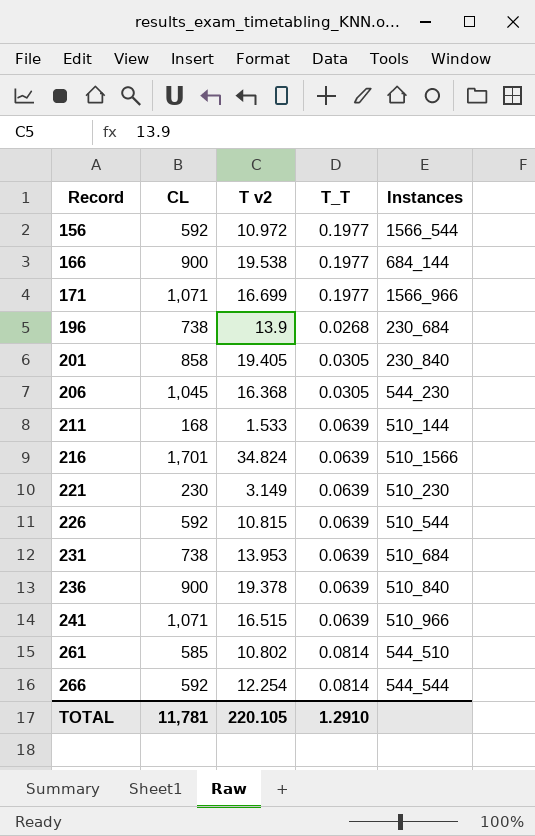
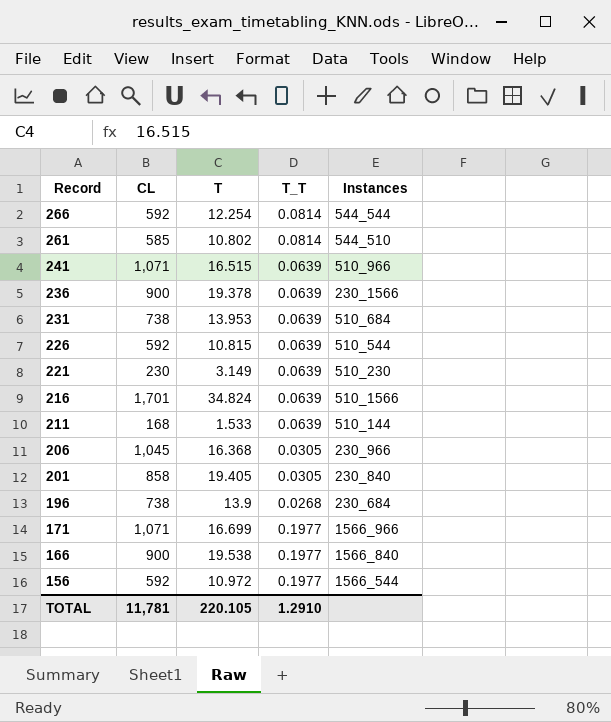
row order: Record ascending -> Record descending
column name: T v2 -> T
236 | Instances: 510_840 -> 230_1566
206 | Instances: 544_230 -> 230_966
166 | Instances: 684_144 -> 1566_840

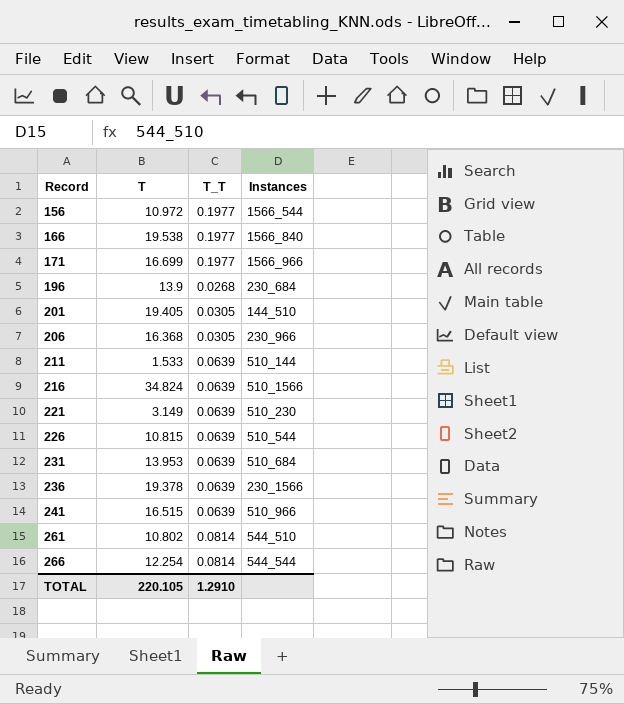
row order: Record descending -> Record ascending
column CL | position: 2 -> none
201 | Instances: 230_840 -> 144_510

